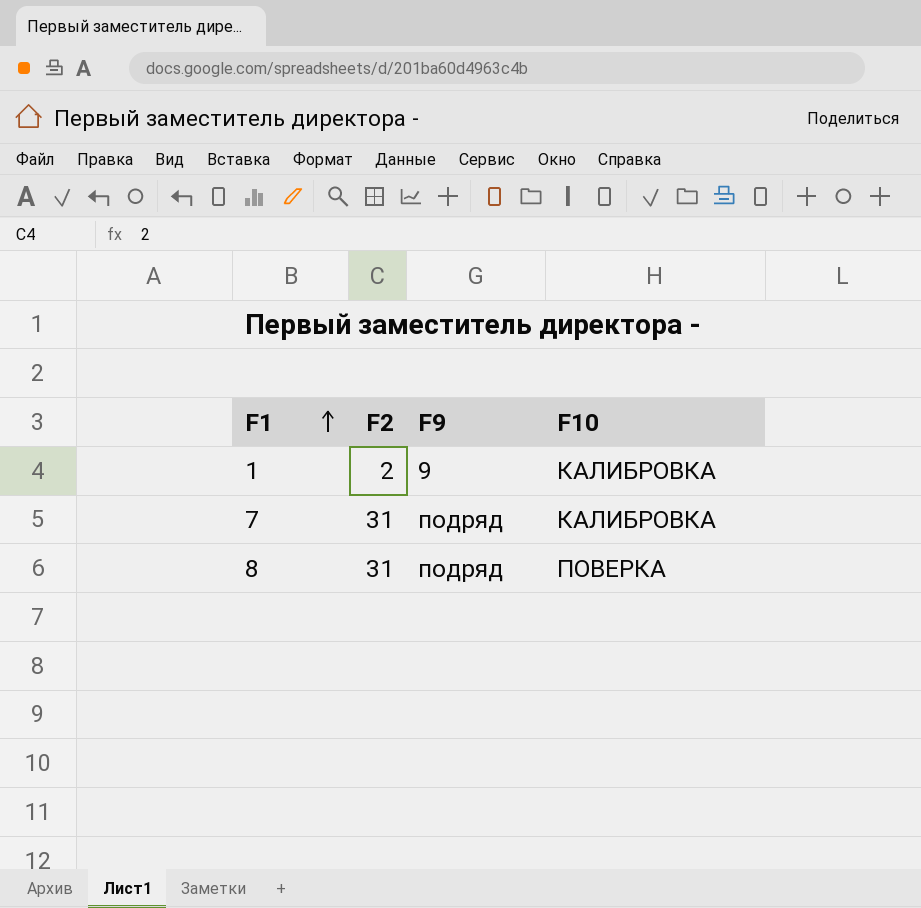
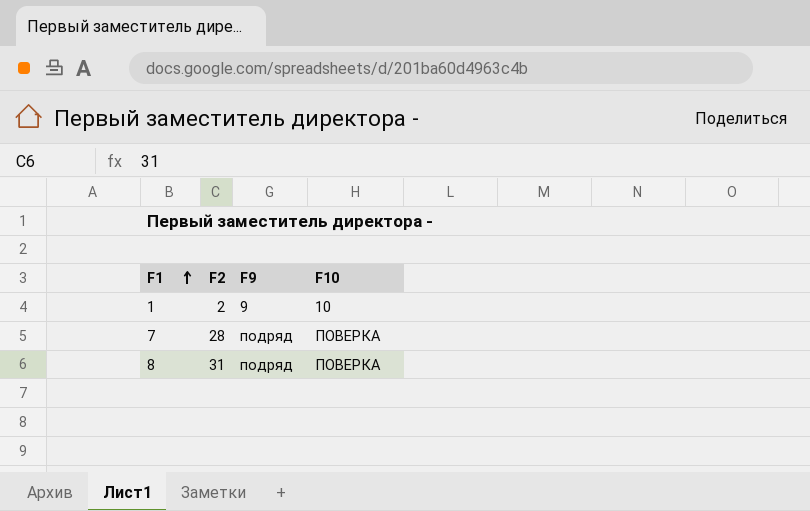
1 | F10: КАЛИБРОВКА -> 10
7 | F2: 31 -> 28
7 | F10: КАЛИБРОВКА -> ПОВЕРКА

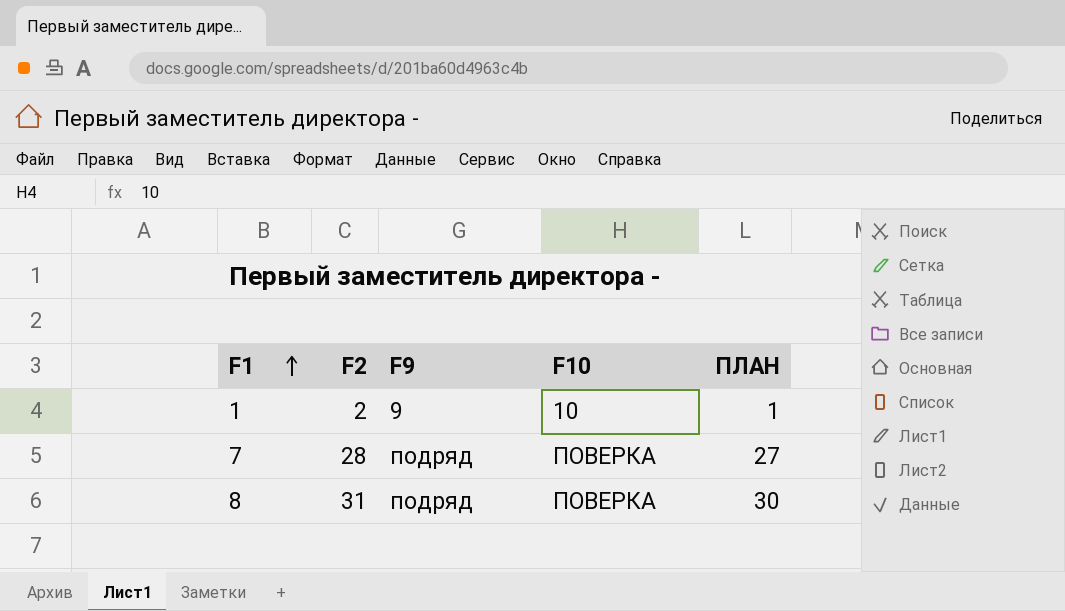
column ПЛАН | formula: none -> [F2] - 1

